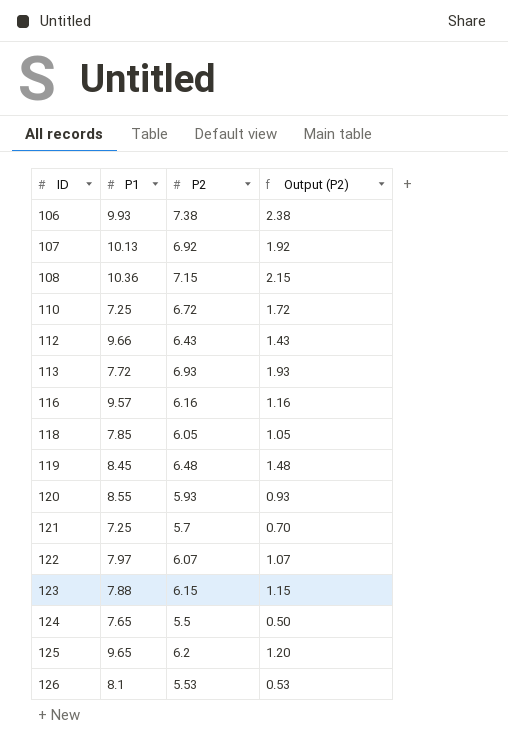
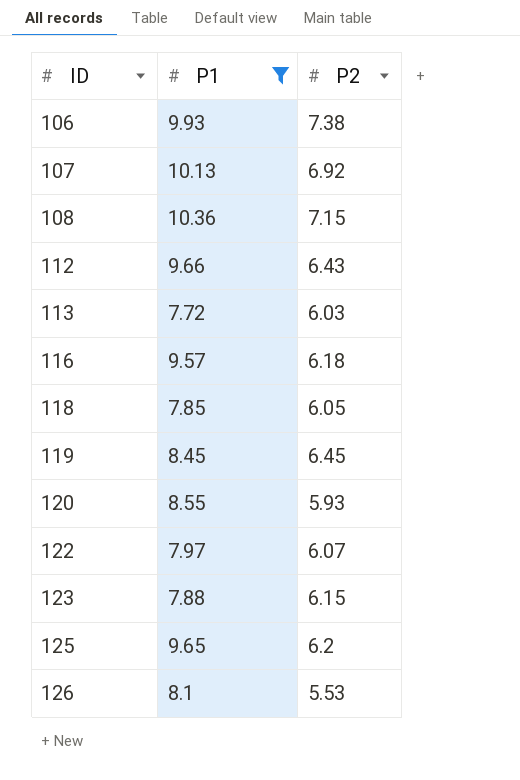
filter: none -> P1 >= 7.72
column Output (P2) | formula: [P2] - 5 -> none
113 | P2: 6.93 -> 6.03
116 | P2: 6.16 -> 6.18
119 | P2: 6.48 -> 6.45

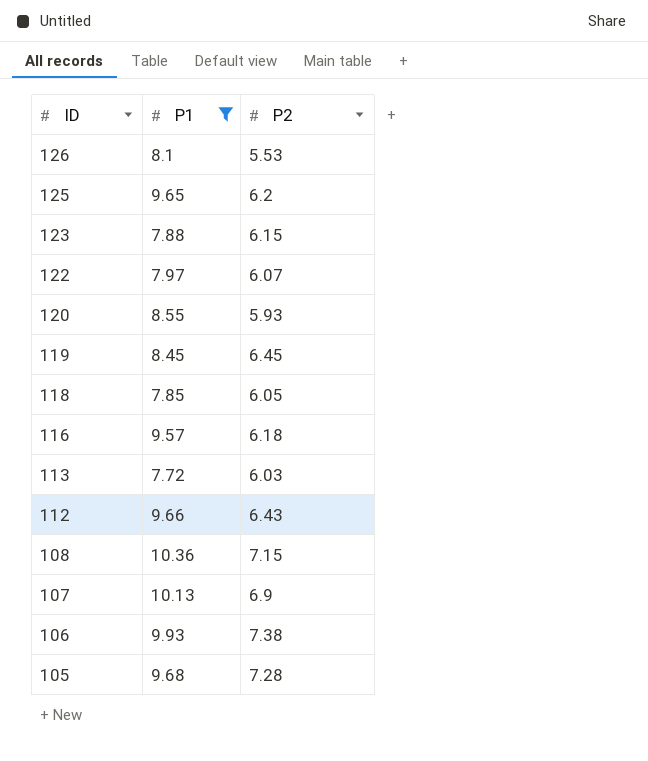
row order: ID ascending -> ID descending
107 | P2: 6.92 -> 6.9
row 105: none -> 9.68 | 7.28

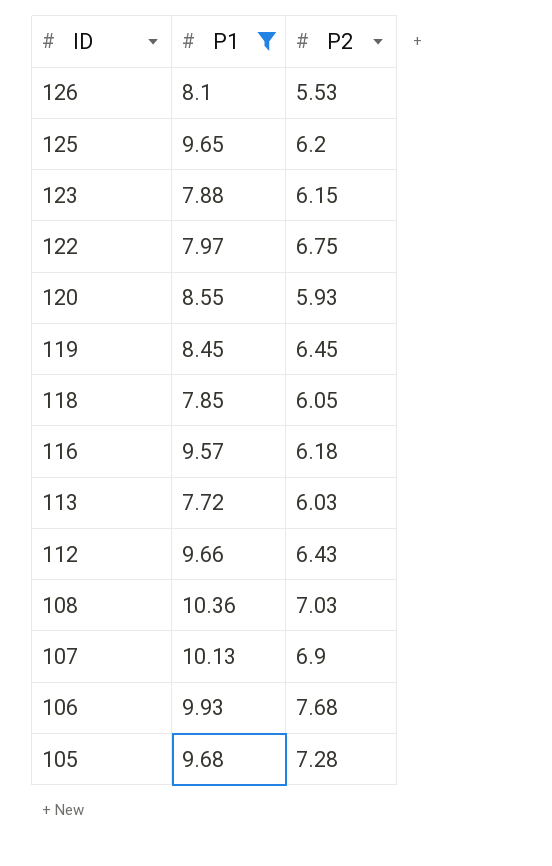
122 | P2: 6.07 -> 6.75
108 | P2: 7.15 -> 7.03
106 | P2: 7.38 -> 7.68

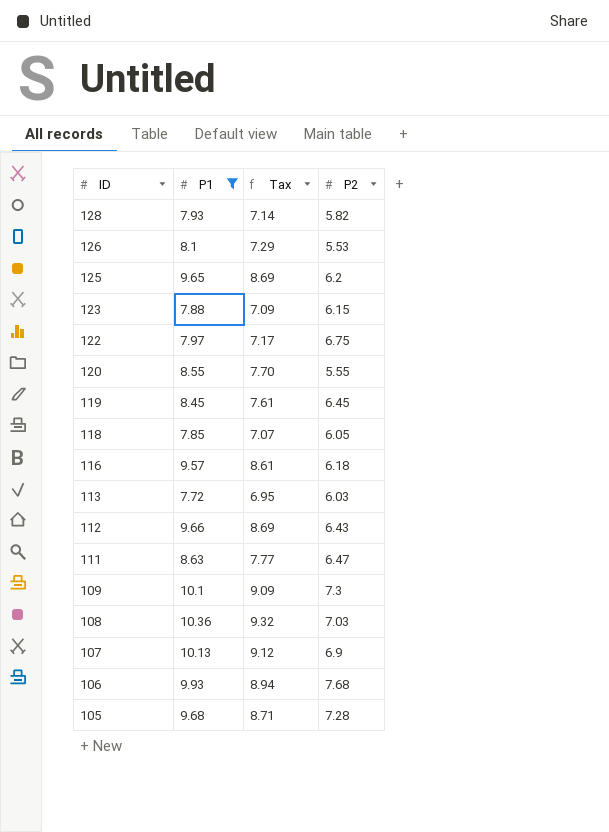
column Tax | formula: none -> [P1] * 0.9
row 128: none -> 7.93 | 7.14 | 5.82
120 | P2: 5.93 -> 5.55
row 111: none -> 8.63 | 7.77 | 6.47
row 109: none -> 10.1 | 9.09 | 7.3

